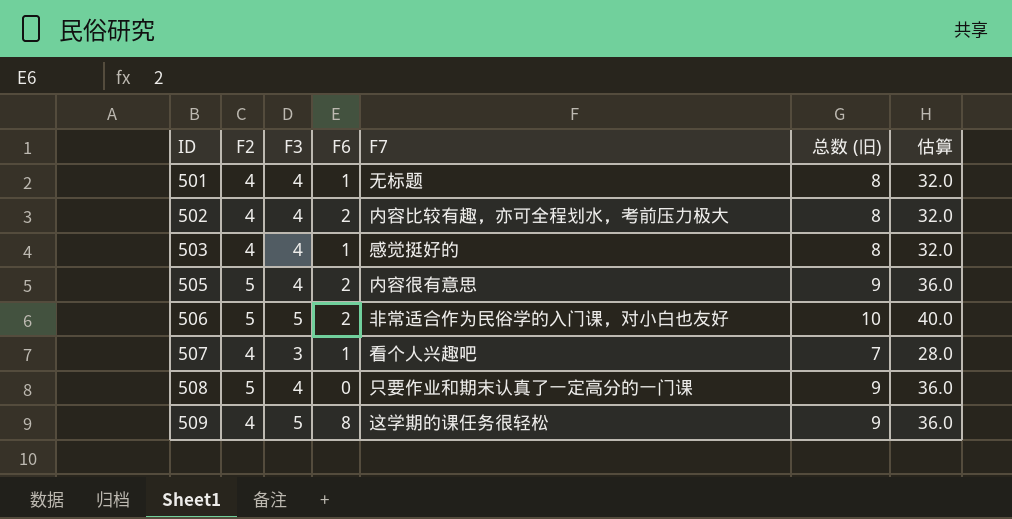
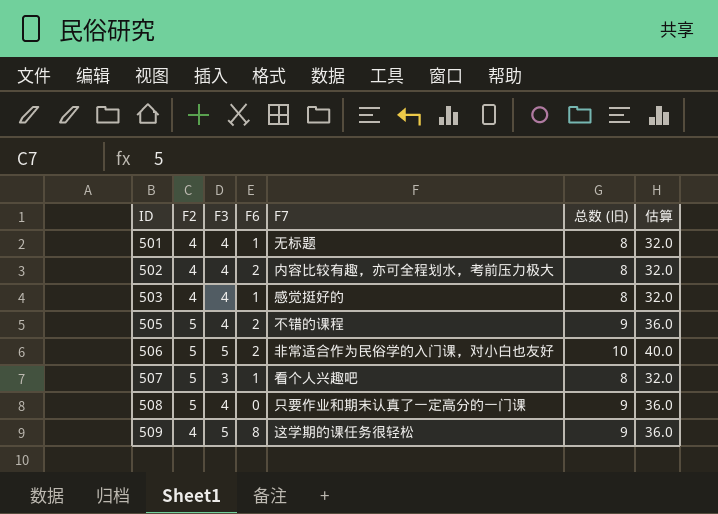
505 | F7: 内容很有意思 -> 不错的课程
507 | F2: 4 -> 5
507 | 总数 (旧): 7 -> 8
507 | 估算: 28.0 -> 32.0

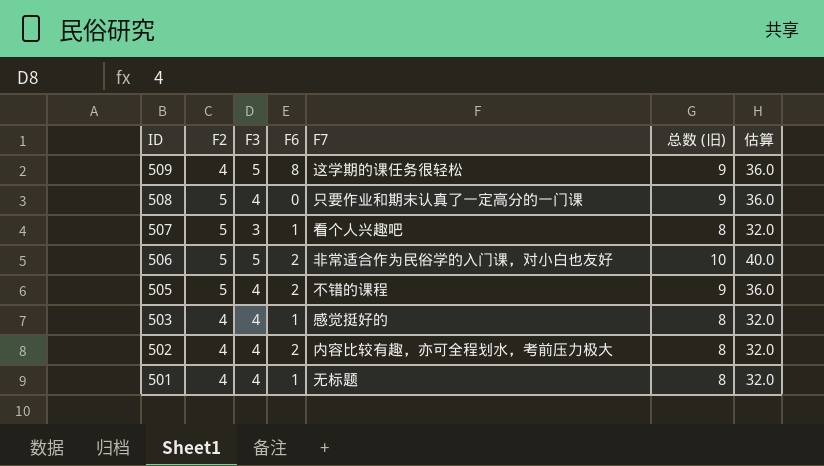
row order: ID ascending -> ID descending

